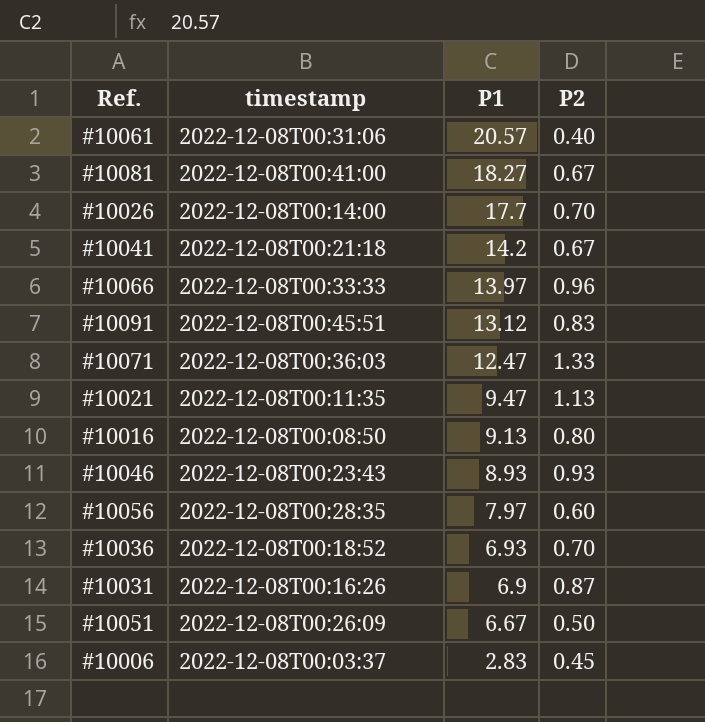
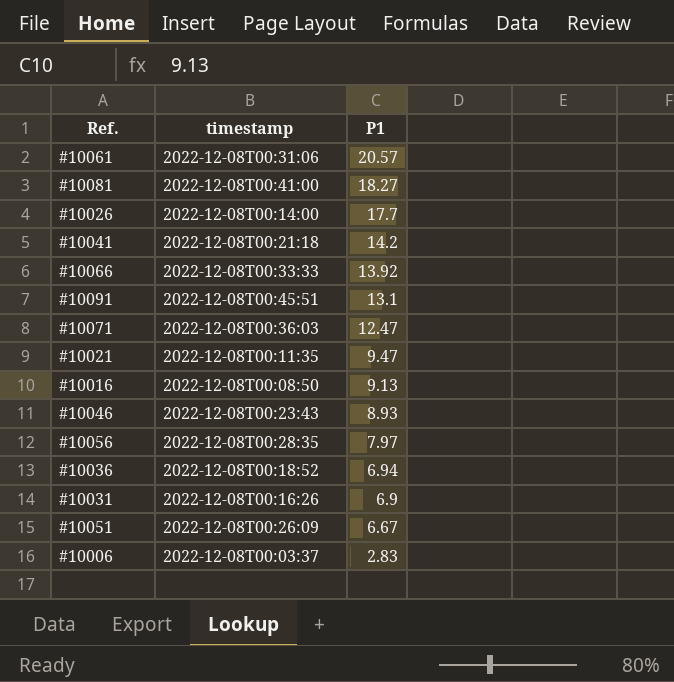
column P2 | position: 4 -> none
#10066 | P1: 13.97 -> 13.92
#10091 | P1: 13.12 -> 13.1
#10036 | P1: 6.93 -> 6.94

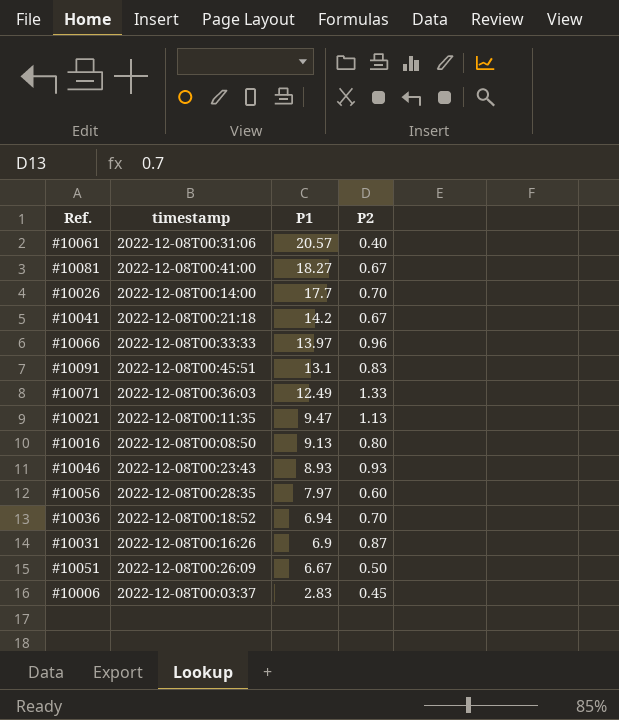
column P2 | position: none -> 4
#10066 | P1: 13.92 -> 13.97
#10071 | P1: 12.47 -> 12.49

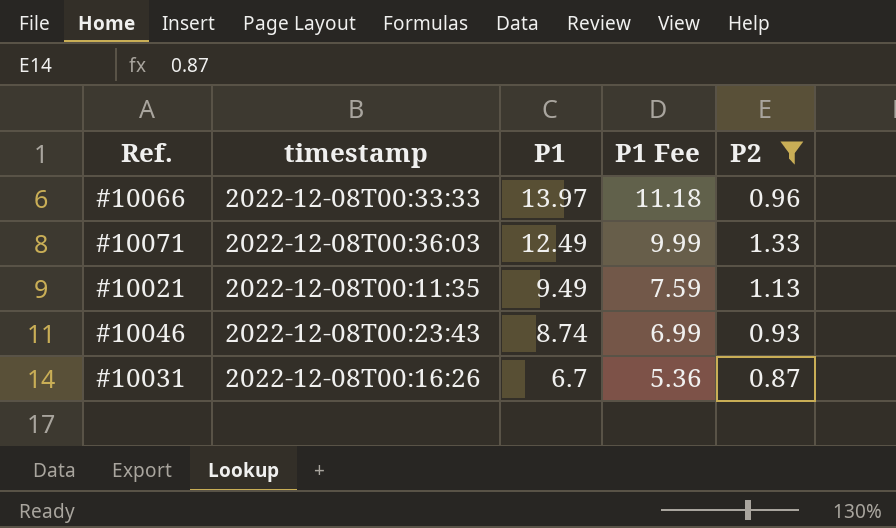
filter: none -> P2 >= 0.87
column P1 Fee | formula: none -> [P1] * 0.8
#10021 | P1: 9.47 -> 9.49
#10046 | P1: 8.93 -> 8.74
#10031 | P1: 6.9 -> 6.7

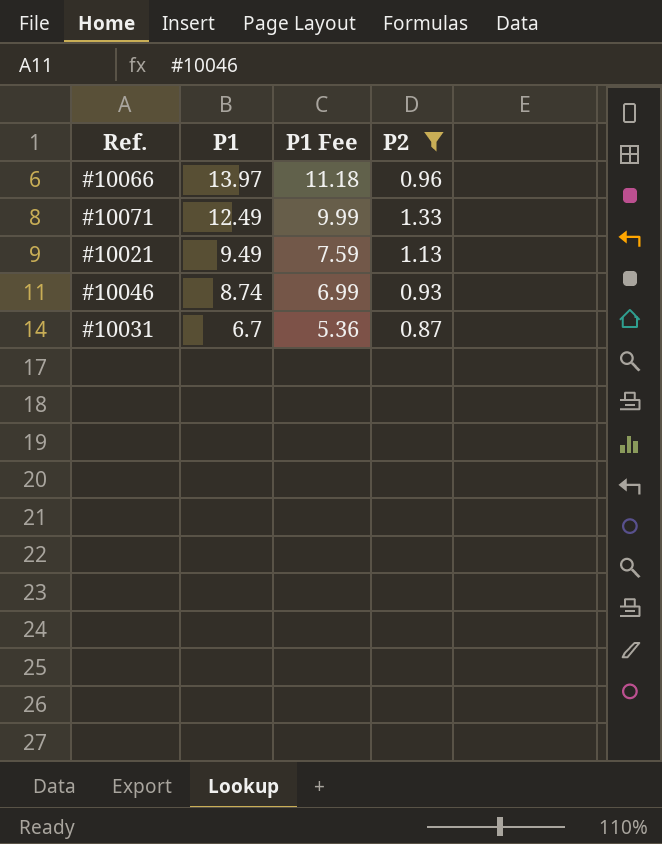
column timestamp | position: 2 -> none

